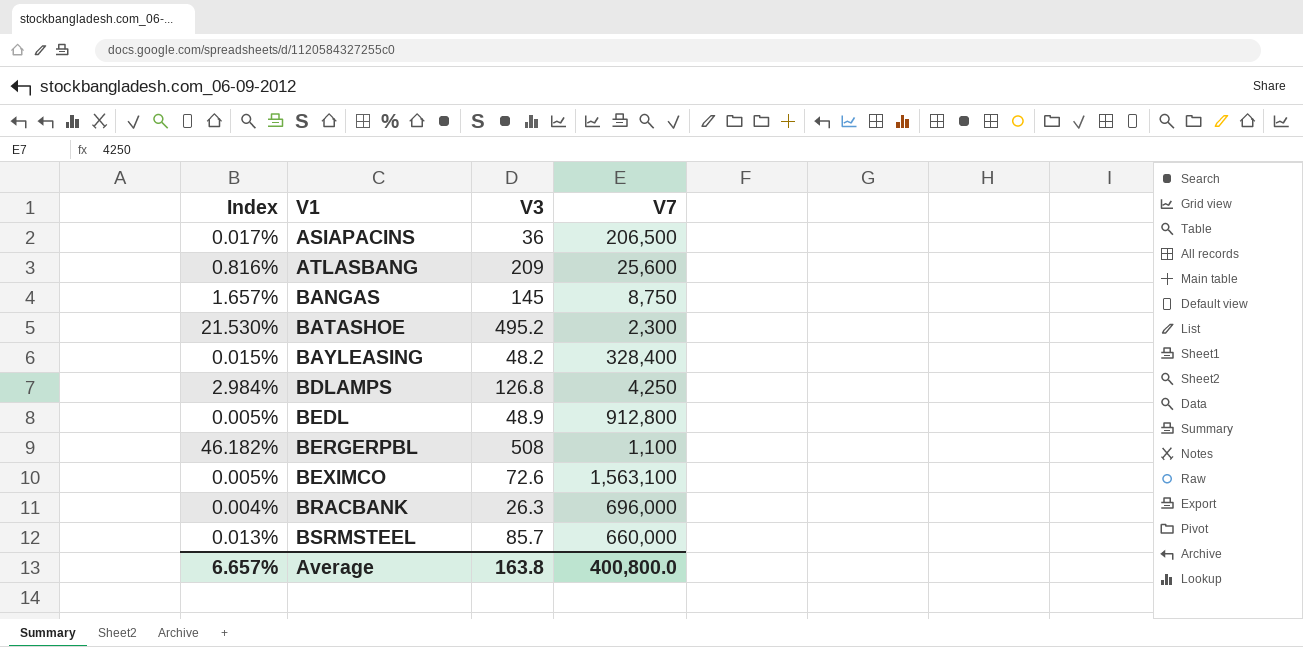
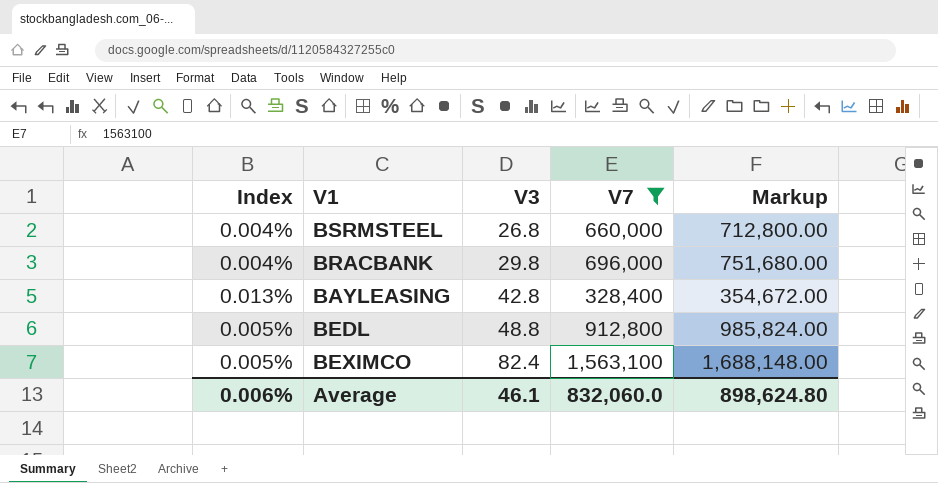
filter: none -> V7 >= 328,400
row order: V1 ascending -> V3 ascending
column Markup | formula: none -> [V7] * 1.08
BSRMSTEEL | Index: 0.013% -> 0.004%
BSRMSTEEL | V3: 85.7 -> 26.8
BRACBANK | V3: 26.3 -> 29.8
BAYLEASING | Index: 0.015% -> 0.013%
BAYLEASING | V3: 48.2 -> 42.8
BEDL | V3: 48.9 -> 48.8
BEXIMCO | V3: 72.6 -> 82.4
Average | Index: 6.657% -> 0.006%
Average | V3: 163.8 -> 46.1
Average | V7: 400,800.0 -> 832,060.0

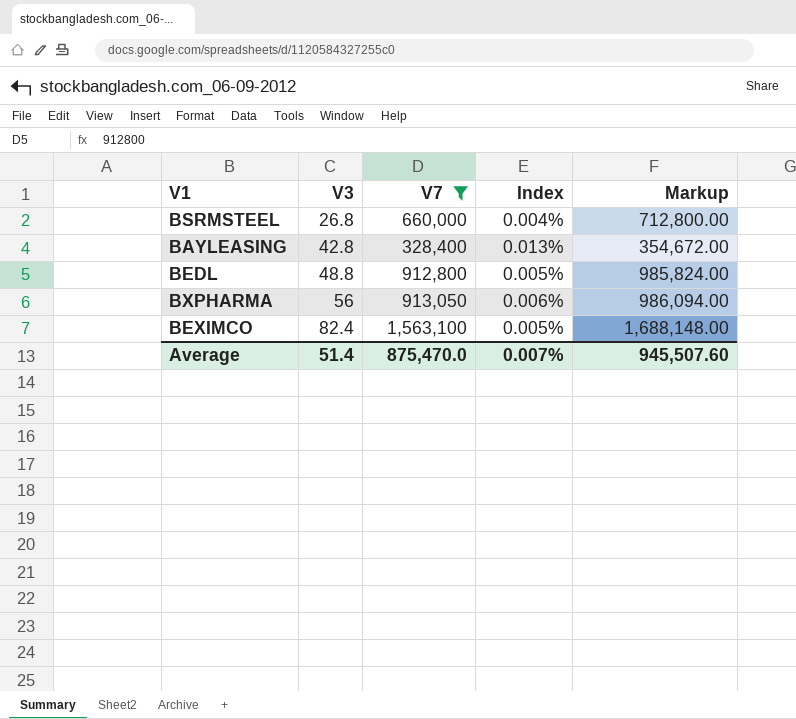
column Index | position: 1 -> 4
row BRACBANK: 0.004% | 29.8 | 696,000 | 751,680.00 -> none
row BXPHARMA: none -> 56 | 913,050 | 0.006% | 986,094.00
Average | V3: 46.1 -> 51.4
Average | V7: 832,060.0 -> 875,470.0
Average | Index: 0.006% -> 0.007%
Average | Markup: 898,624.80 -> 945,507.60

